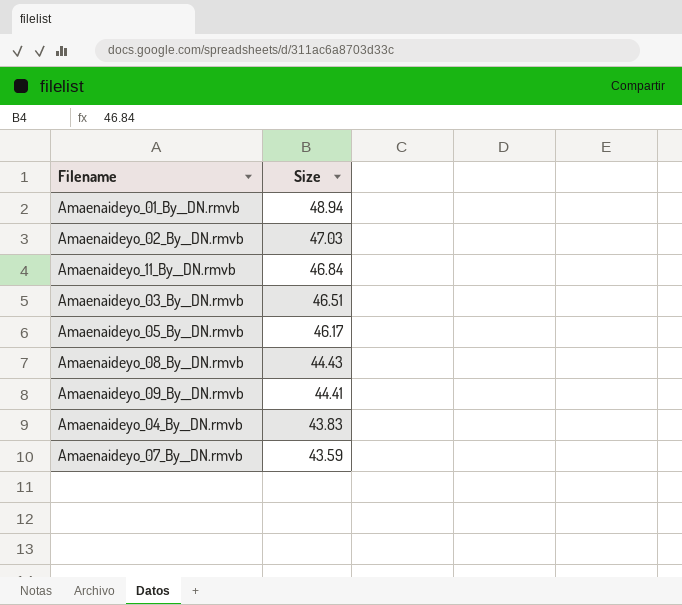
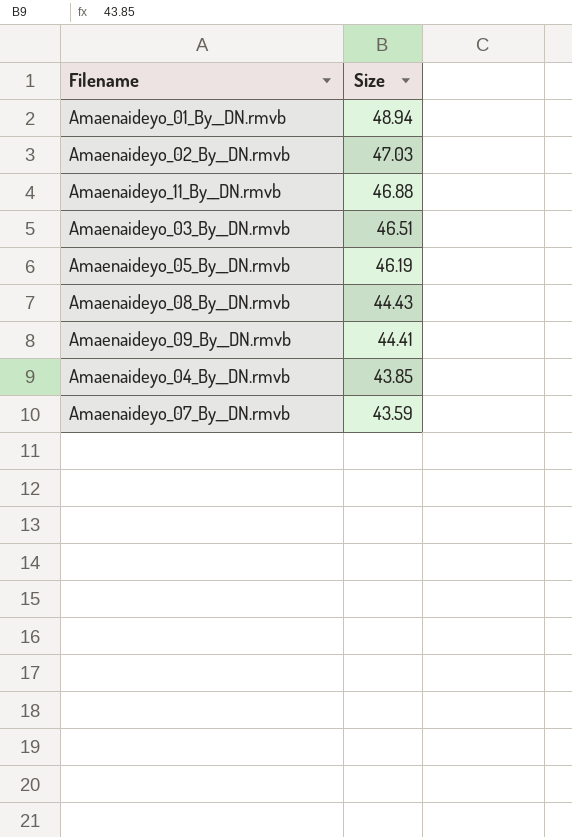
Amaenaideyo_11_By__DN.rmvb | Size: 46.84 -> 46.88
Amaenaideyo_05_By__DN.rmvb | Size: 46.17 -> 46.19
Amaenaideyo_04_By__DN.rmvb | Size: 43.83 -> 43.85

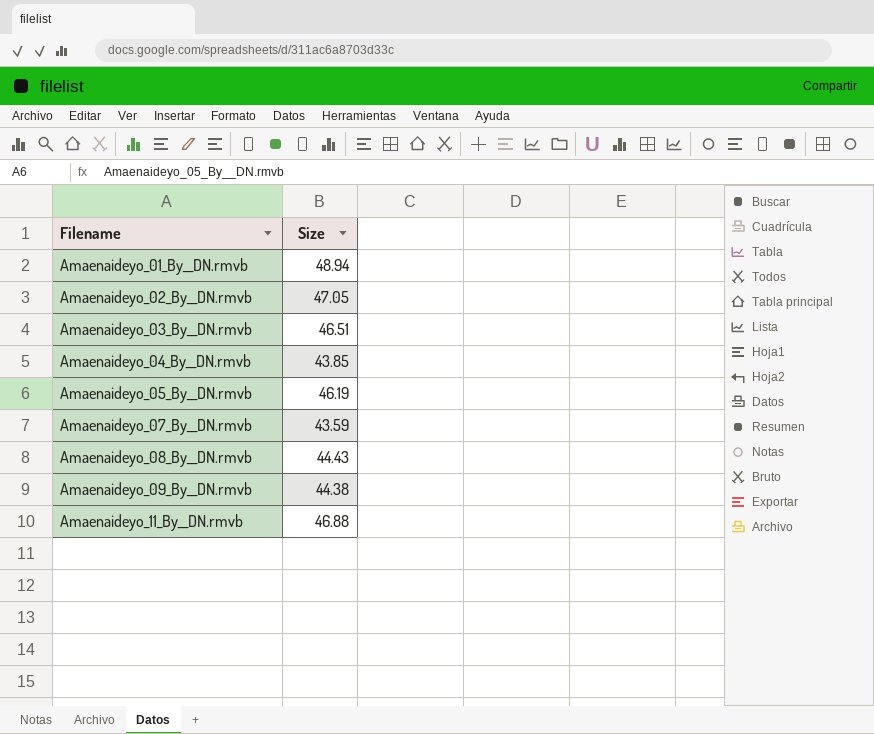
row order: Size descending -> Filename ascending
Amaenaideyo_02_By__DN.rmvb | Size: 47.03 -> 47.05
Amaenaideyo_09_By__DN.rmvb | Size: 44.41 -> 44.38

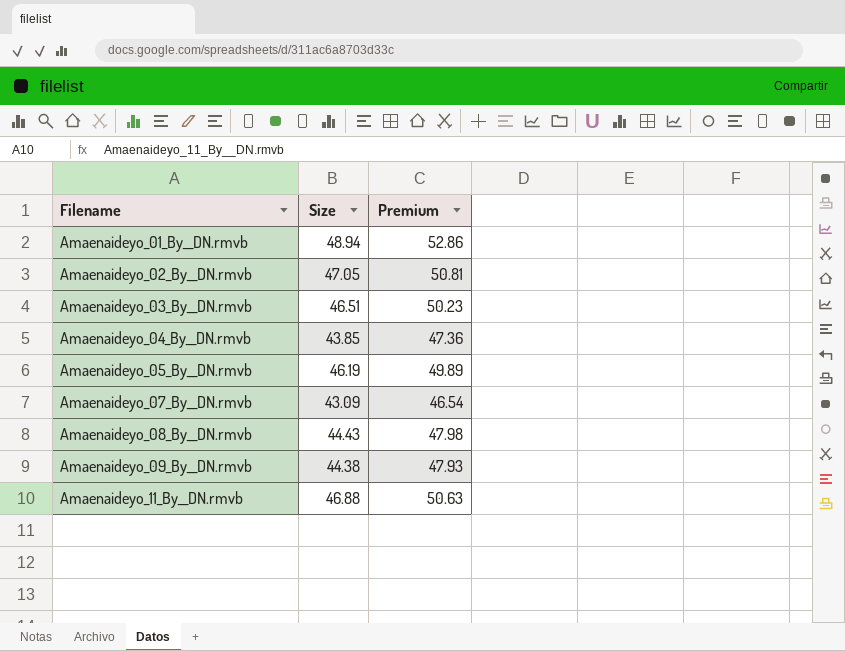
column Premium | formula: none -> [Size] * 1.08
Amaenaideyo_07_By__DN.rmvb | Size: 43.59 -> 43.09

